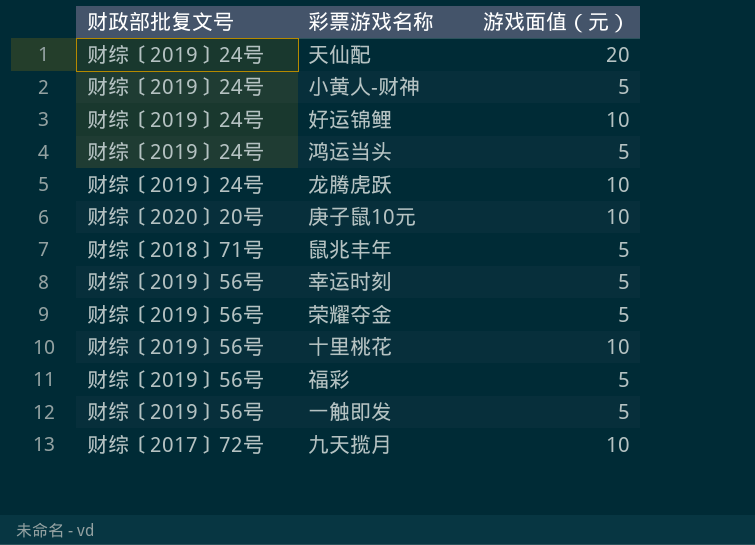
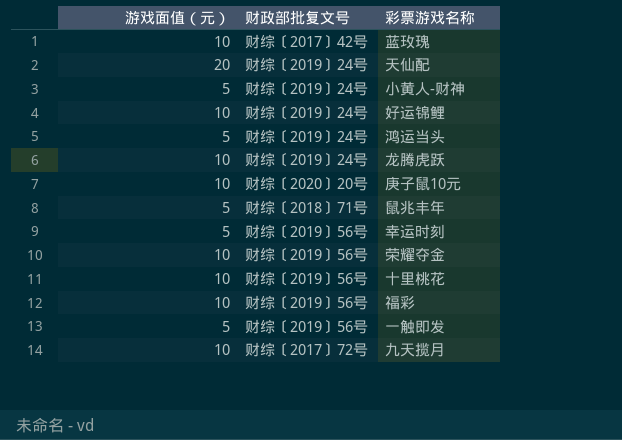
column 游戏面值（元） | position: 3 -> 1
row 蓝玫瑰: none -> 10 | 财综〔2017〕42号
荣耀夺金 | 游戏面值（元）: 5 -> 10
福彩 | 游戏面值（元）: 5 -> 10

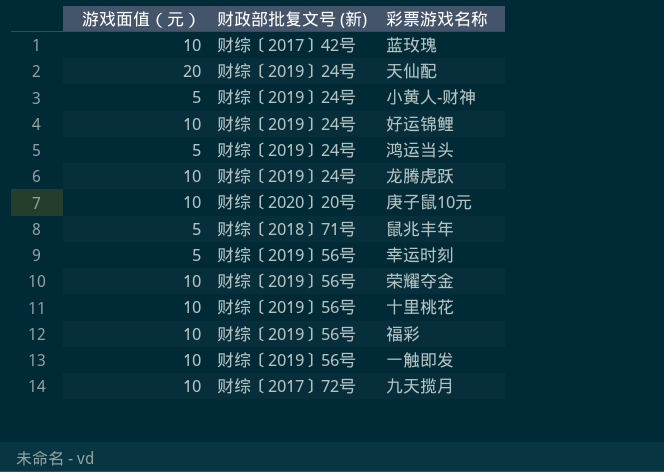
column name: 财政部批复文号 -> 财政部批复文号 (新)
一触即发 | 游戏面值（元）: 5 -> 10

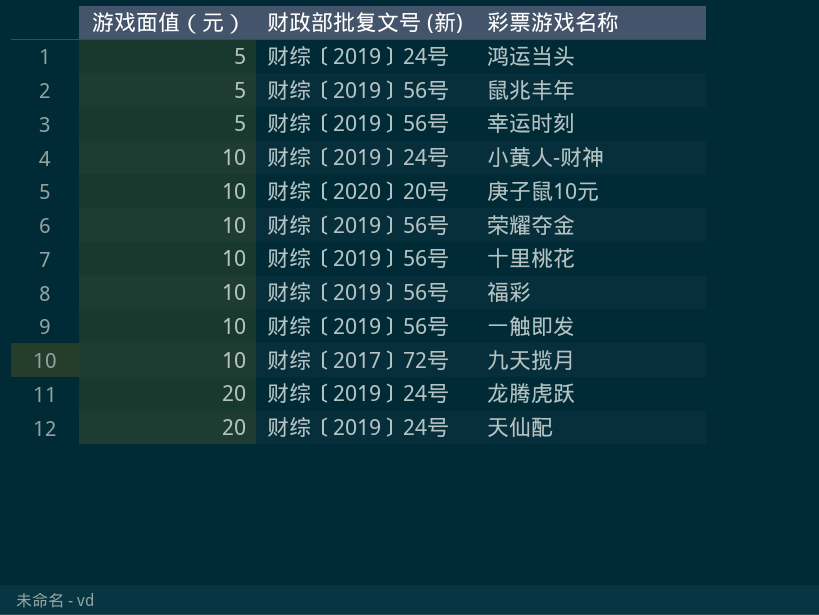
row order: none -> 游戏面值（元） ascending
row 蓝玫瑰: 10 | 财综〔2017〕42号 -> none
row 好运锦鲤: 10 | 财综〔2019〕24号 -> none
鼠兆丰年 | 财政部批复文号 (新): 财综〔2018〕71号 -> 财综〔2019〕56号
小黄人-财神 | 游戏面值（元）: 5 -> 10
龙腾虎跃 | 游戏面值（元）: 10 -> 20

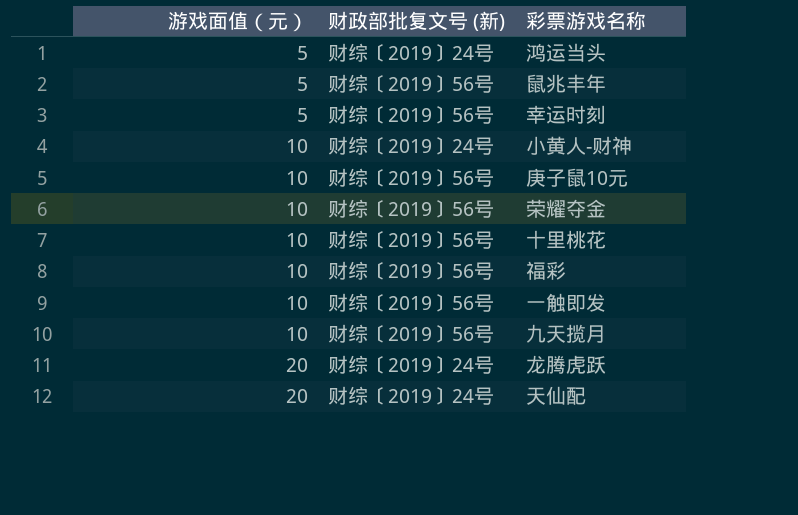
庚子鼠10元 | 财政部批复文号 (新): 财综〔2020〕20号 -> 财综〔2019〕56号
九天揽月 | 财政部批复文号 (新): 财综〔2017〕72号 -> 财综〔2019〕56号

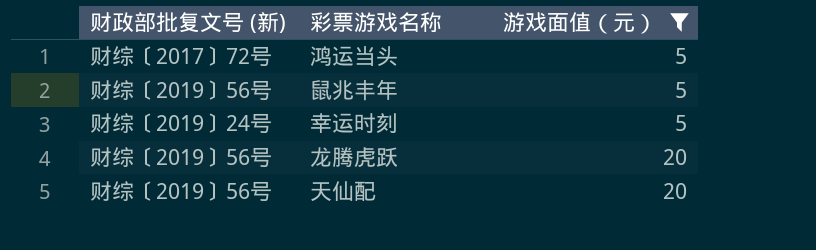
filter: none -> 游戏面值（元） != 10
column 游戏面值（元） | position: 1 -> 3
鸿运当头 | 财政部批复文号 (新): 财综〔2019〕24号 -> 财综〔2017〕72号
幸运时刻 | 财政部批复文号 (新): 财综〔2019〕56号 -> 财综〔2019〕24号
龙腾虎跃 | 财政部批复文号 (新): 财综〔2019〕24号 -> 财综〔2019〕56号
天仙配 | 财政部批复文号 (新): 财综〔2019〕24号 -> 财综〔2019〕56号

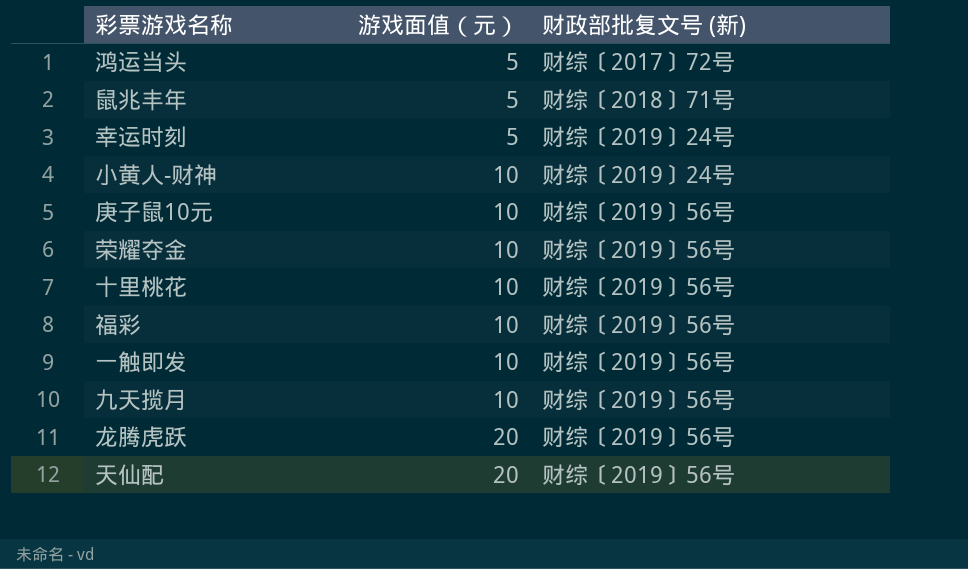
filter: 游戏面值（元） != 10 -> none
column 财政部批复文号 (新) | position: 1 -> 3
鼠兆丰年 | 财政部批复文号 (新): 财综〔2019〕56号 -> 财综〔2018〕71号

